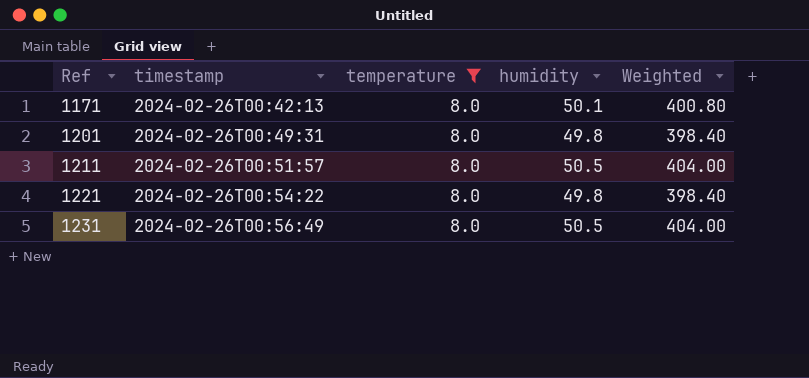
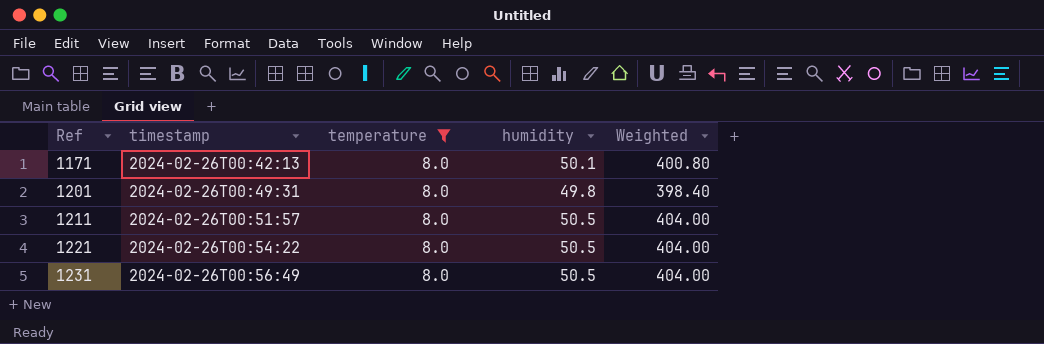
1221 | humidity: 49.8 -> 50.5
1221 | Weighted: 398.40 -> 404.00

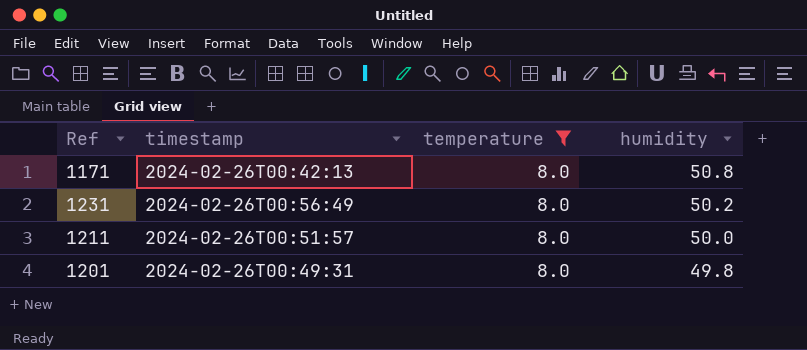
row order: Ref ascending -> humidity descending
column Weighted | formula: [temperature] * [humidity] -> none
row 1221: 2024-02-26T00:54:22 | 8.0 | 50.5 | 404.00 -> none
1171 | humidity: 50.1 -> 50.8
1231 | humidity: 50.5 -> 50.2
1211 | humidity: 50.5 -> 50.0

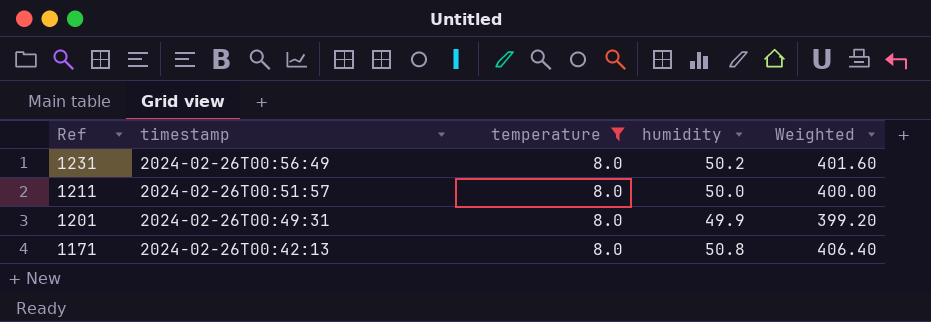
row order: humidity descending -> Ref descending
column Weighted | formula: none -> [temperature] * [humidity]
1201 | humidity: 49.8 -> 49.9

